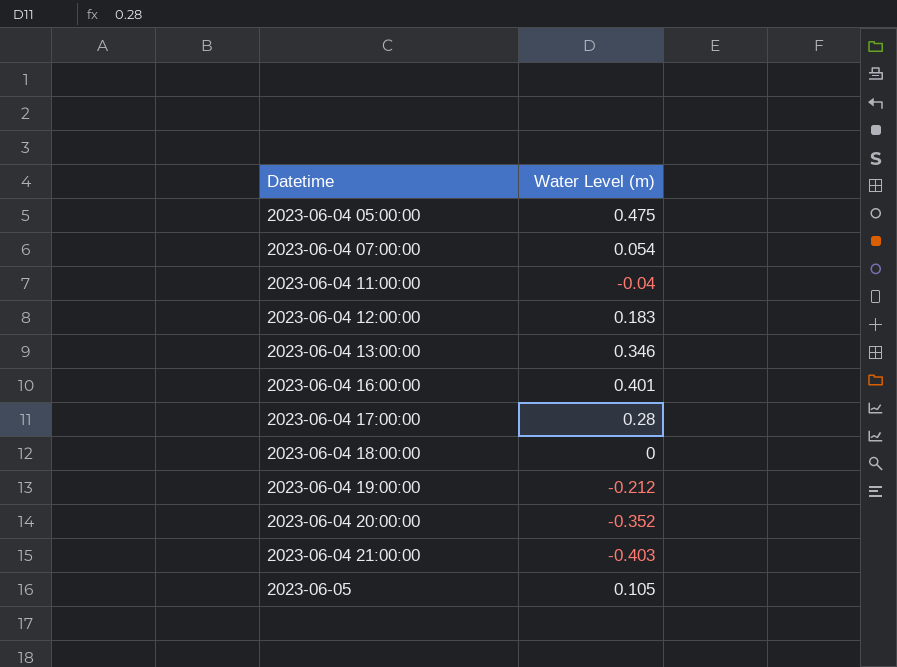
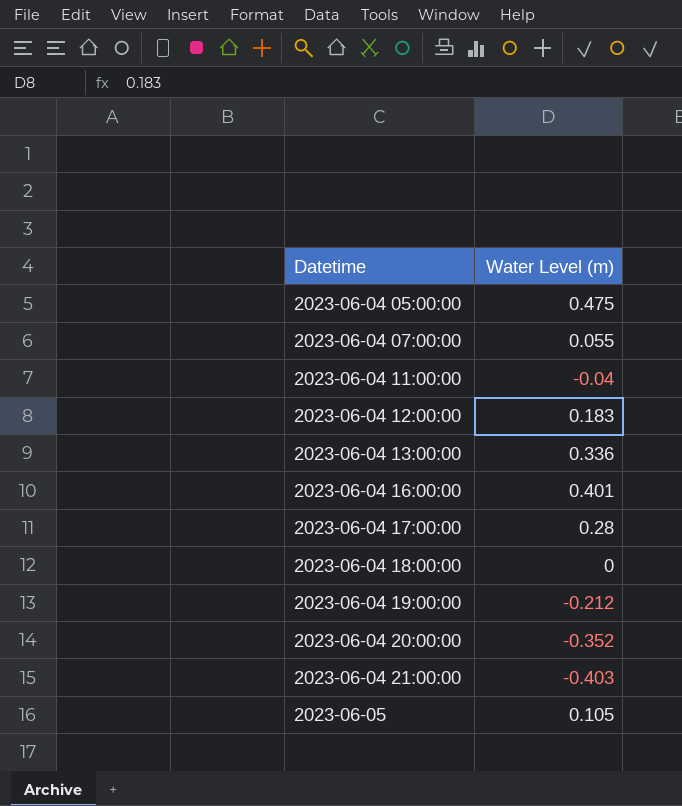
2023-06-04 07:00:00 | Water Level (m): 0.054 -> 0.055
2023-06-04 13:00:00 | Water Level (m): 0.346 -> 0.336

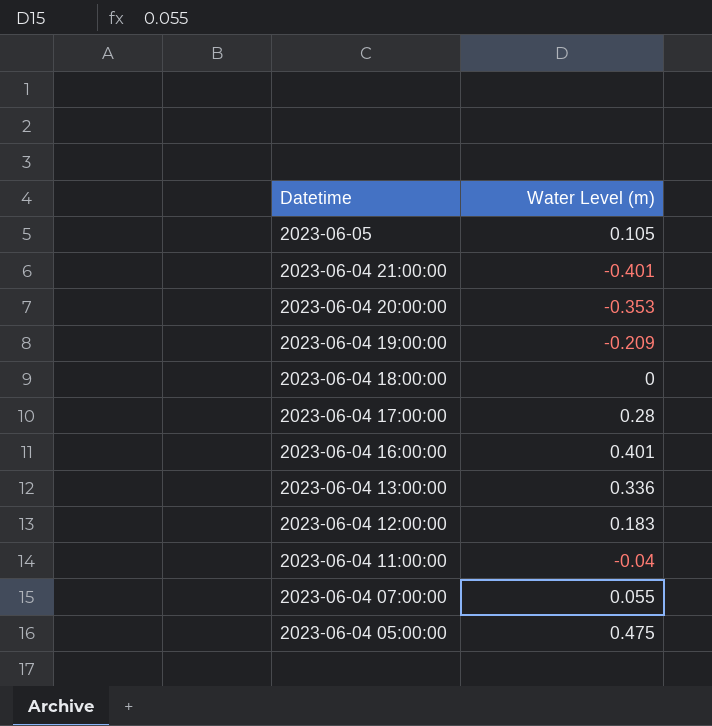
row order: Datetime ascending -> Datetime descending
2023-06-04 21:00:00 | Water Level (m): -0.403 -> -0.401
2023-06-04 20:00:00 | Water Level (m): -0.352 -> -0.353
2023-06-04 19:00:00 | Water Level (m): -0.212 -> -0.209

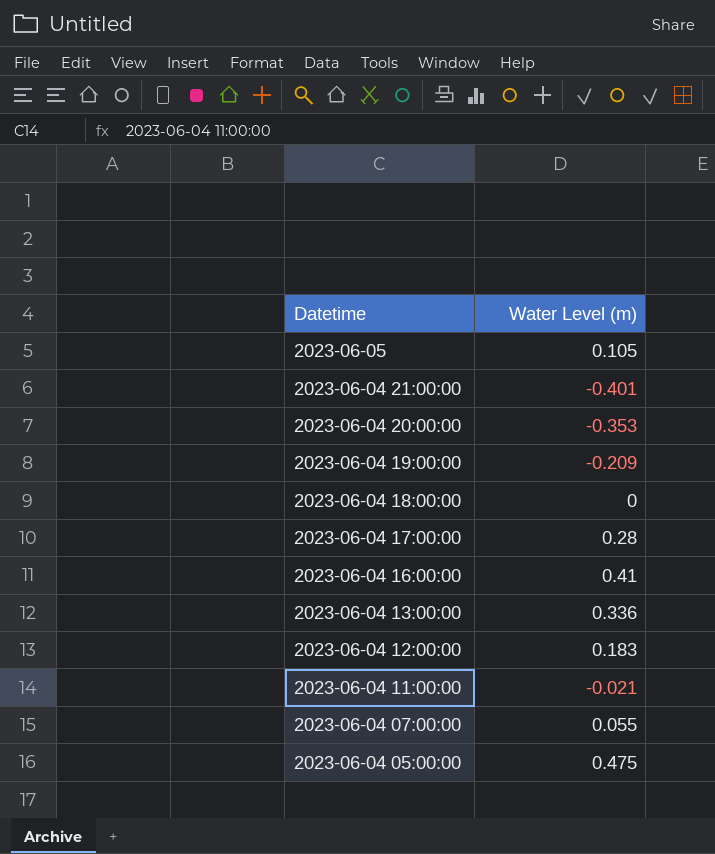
2023-06-04 16:00:00 | Water Level (m): 0.401 -> 0.41
2023-06-04 11:00:00 | Water Level (m): -0.04 -> -0.021

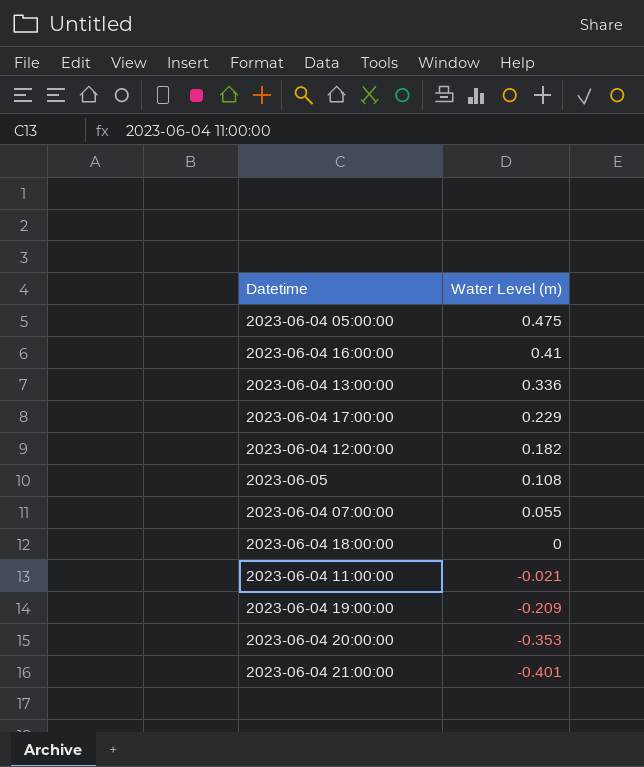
row order: Datetime descending -> Water Level (m) descending
2023-06-04 17:00:00 | Water Level (m): 0.28 -> 0.229
2023-06-04 12:00:00 | Water Level (m): 0.183 -> 0.182
2023-06-05 | Water Level (m): 0.105 -> 0.108

